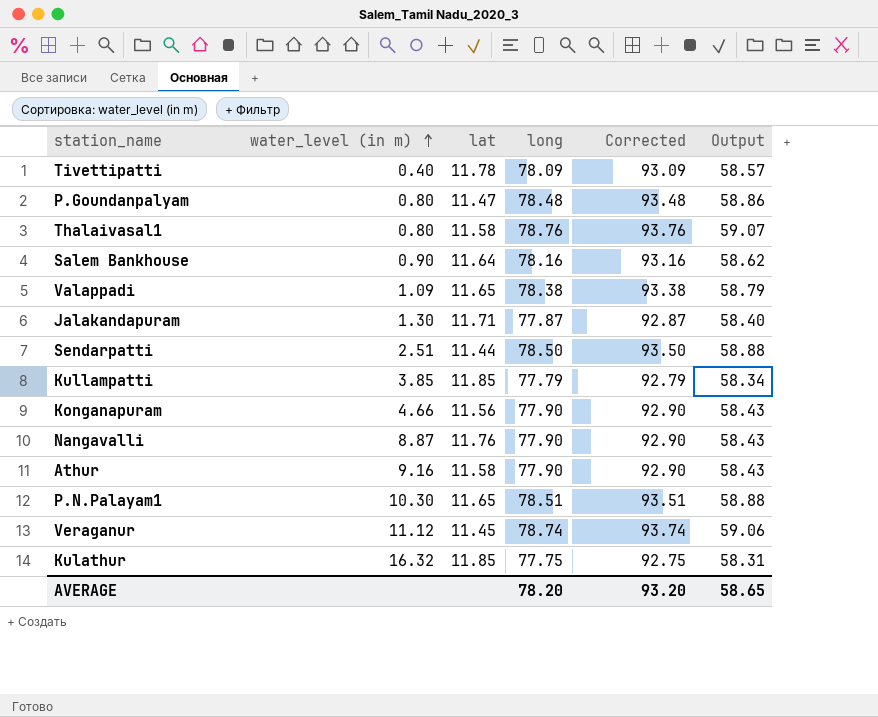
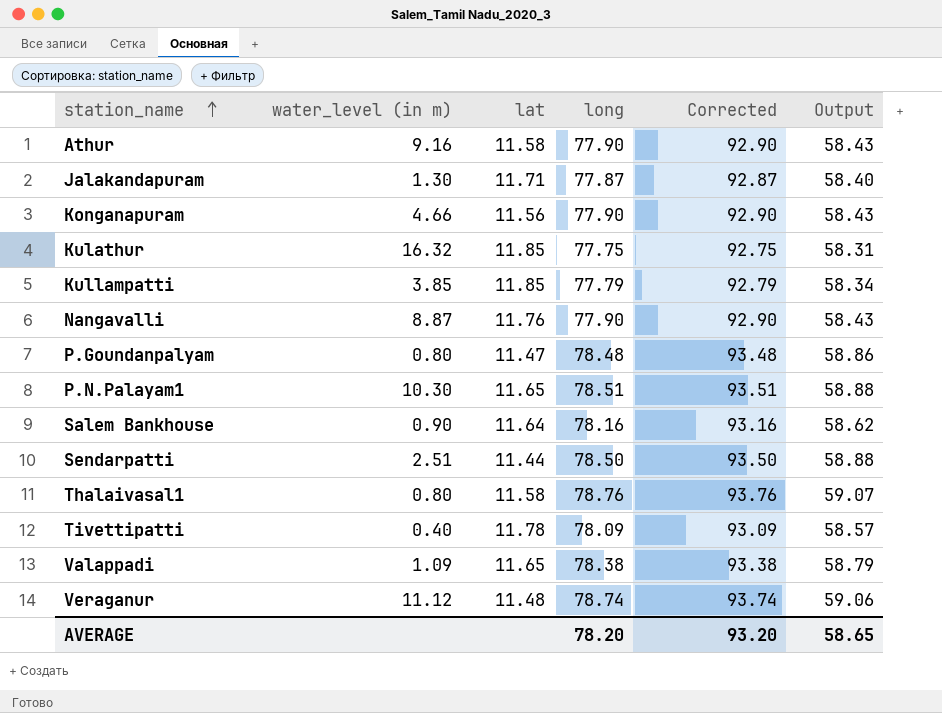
row order: water_level (in m) ascending -> station_name ascending
Veraganur | lat: 11.45 -> 11.48

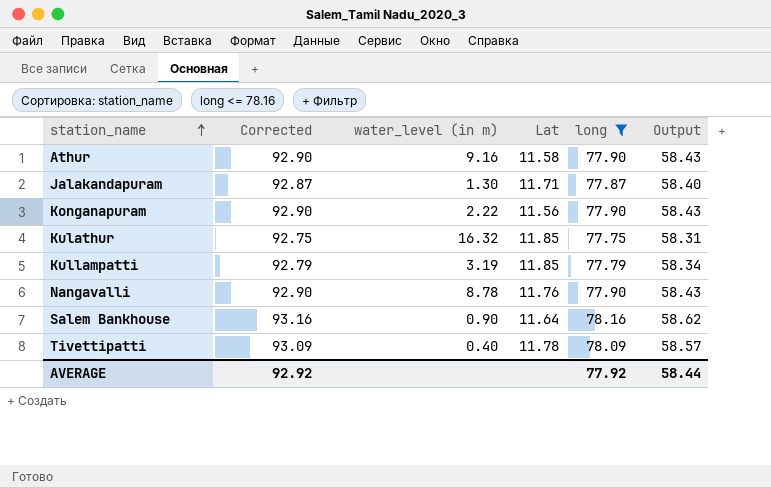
filter: none -> long <= 78.16
column Corrected | position: 5 -> 2
column name: lat -> Lat
Konganapuram | water_level (in m): 4.66 -> 2.22
Kullampatti | water_level (in m): 3.85 -> 3.19
Nangavalli | water_level (in m): 8.87 -> 8.78
AVERAGE | Corrected: 93.20 -> 92.92
AVERAGE | long: 78.20 -> 77.92
AVERAGE | Output: 58.65 -> 58.44

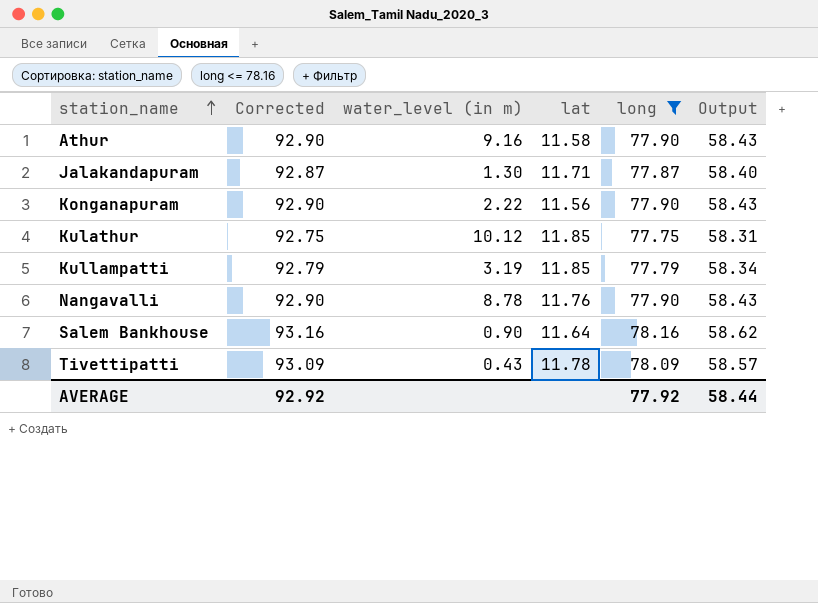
column name: Lat -> lat
Kulathur | water_level (in m): 16.32 -> 10.12
Tivettipatti | water_level (in m): 0.40 -> 0.43

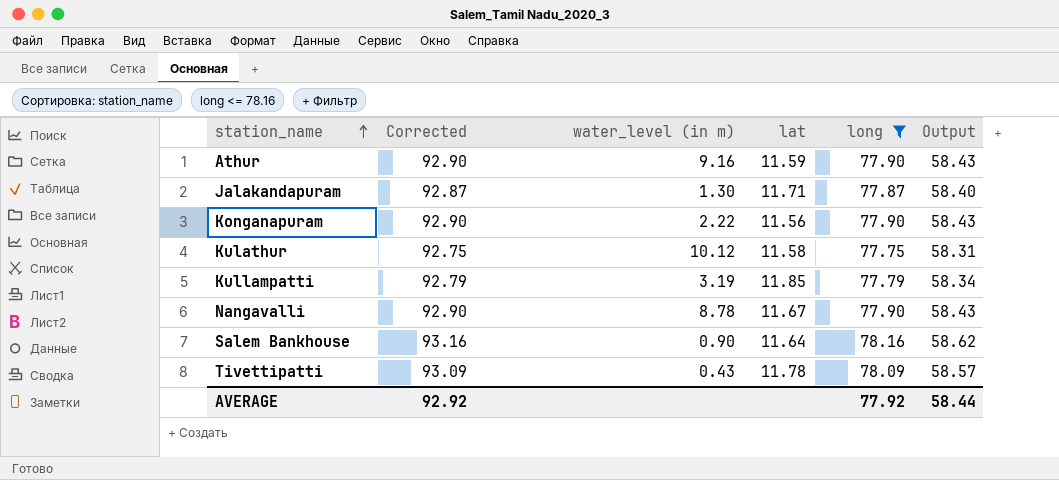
Athur | lat: 11.58 -> 11.59
Kulathur | lat: 11.85 -> 11.58
Nangavalli | lat: 11.76 -> 11.67

